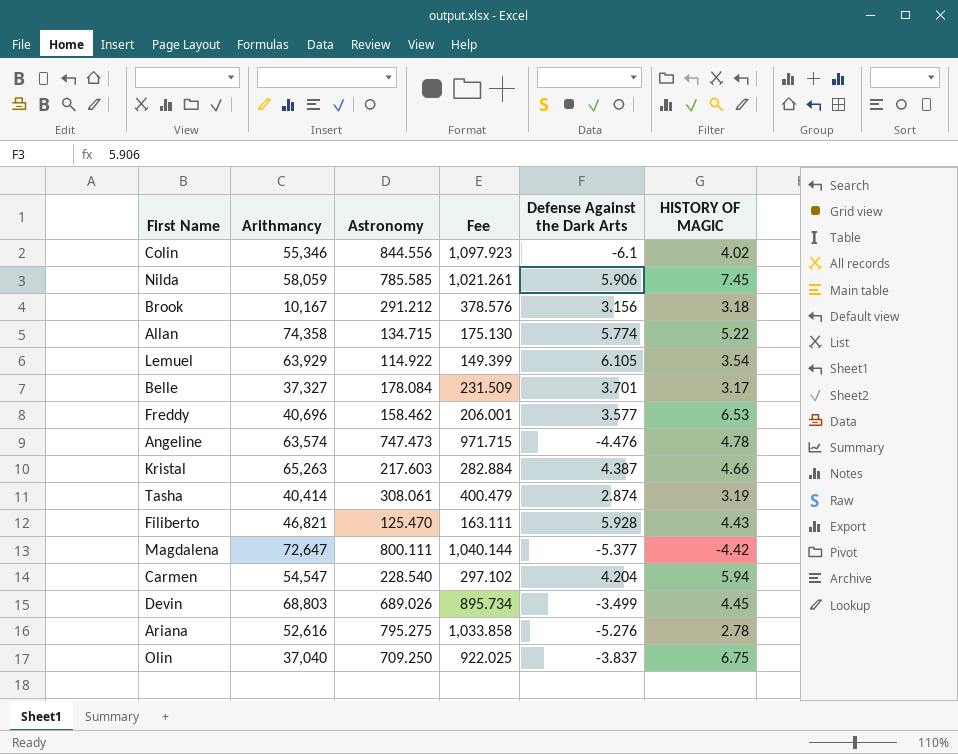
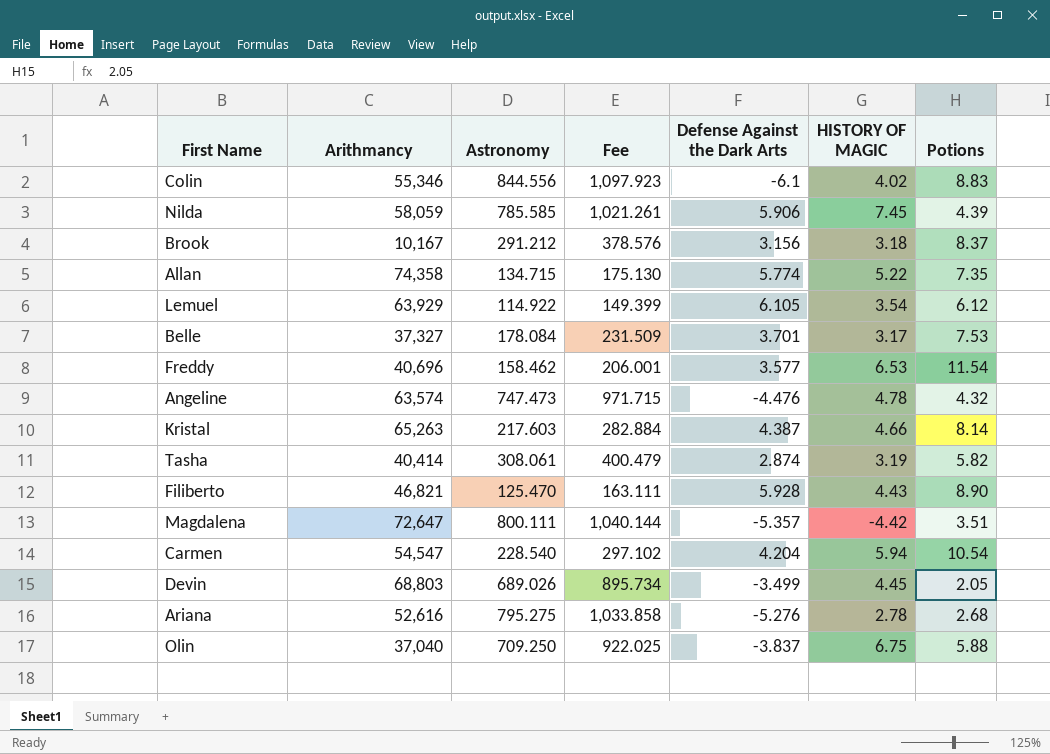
column Potions | position: none -> 7
Magdalena | Defense Against the Dark Arts: -5.377 -> -5.357

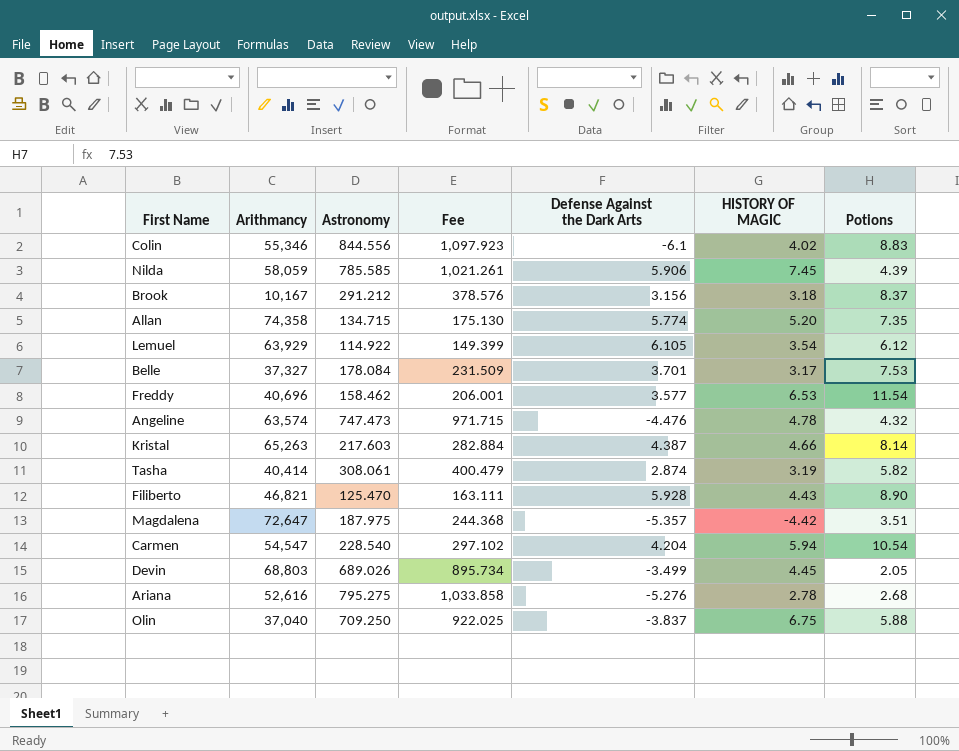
Allan | HISTORY OF MAGIC: 5.22 -> 5.20
Magdalena | Astronomy: 800.111 -> 187.975
Magdalena | Fee: 1,040.144 -> 244.368

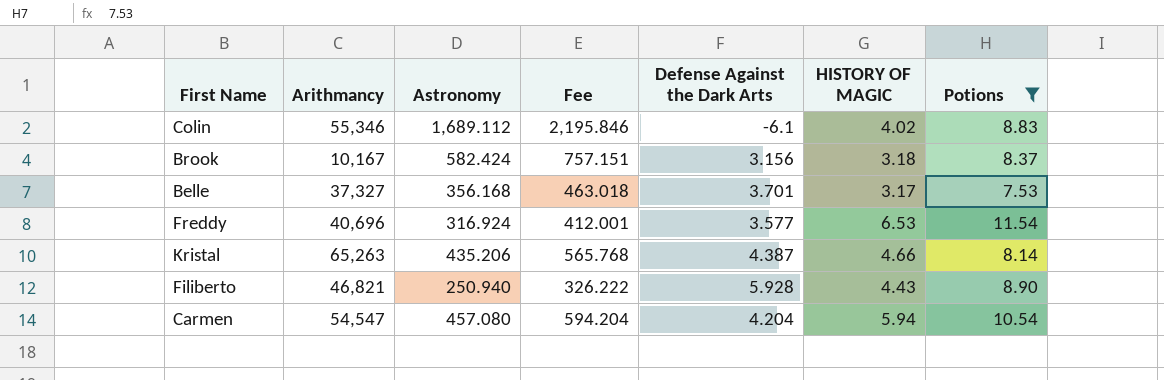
filter: none -> Potions >= 7.53
Colin | Astronomy: 844.556 -> 1,689.112
Colin | Fee: 1,097.923 -> 2,195.846
Brook | Astronomy: 291.212 -> 582.424
Brook | Fee: 378.576 -> 757.151
Belle | Astronomy: 178.084 -> 356.168
Belle | Fee: 231.509 -> 463.018
Freddy | Astronomy: 158.462 -> 316.924
Freddy | Fee: 206.001 -> 412.001
Kristal | Astronomy: 217.603 -> 435.206
Kristal | Fee: 282.884 -> 565.768
Filiberto | Astronomy: 125.470 -> 250.940
Filiberto | Fee: 163.111 -> 326.222
Carmen | Astronomy: 228.540 -> 457.080
Carmen | Fee: 297.102 -> 594.204

